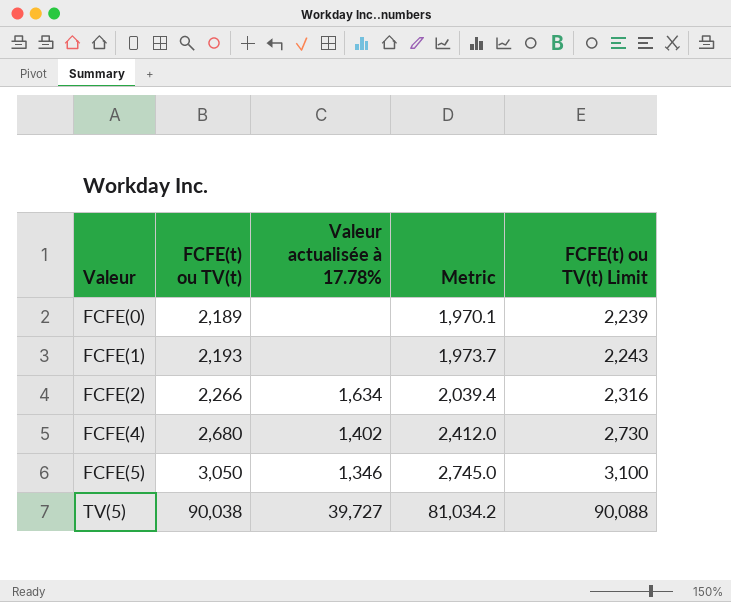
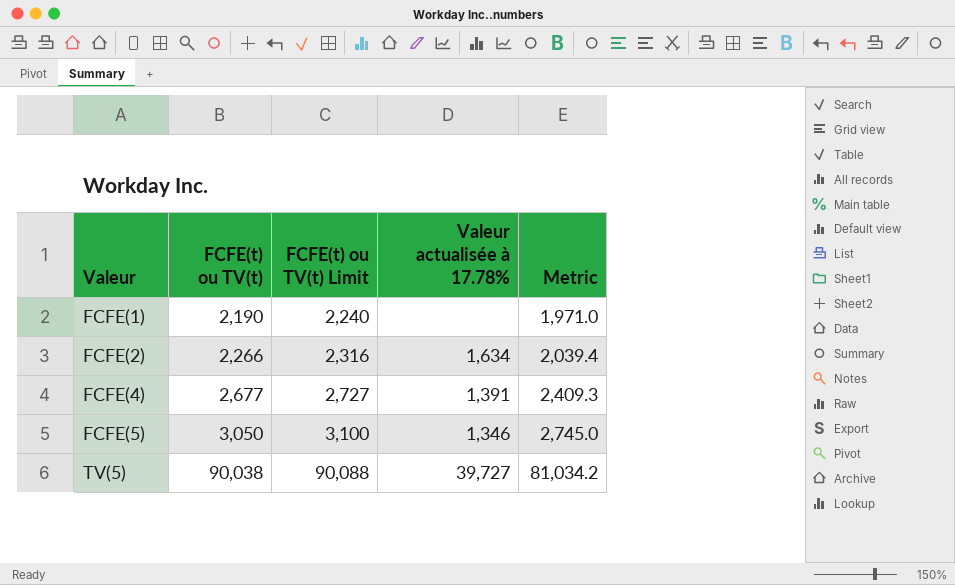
column FCFE(t) ou TV(t) Limit | position: 5 -> 3
row FCFE(0): 2,189 | none | 1,970.1 | 2,239 -> none
FCFE(1) | FCFE(t) ou TV(t): 2,193 -> 2,190
FCFE(1) | FCFE(t) ou TV(t) Limit: 2,243 -> 2,240
FCFE(1) | Metric: 1,973.7 -> 1,971.0
FCFE(4) | FCFE(t) ou TV(t): 2,680 -> 2,677
FCFE(4) | FCFE(t) ou TV(t) Limit: 2,730 -> 2,727
FCFE(4) | Valeur actualisée à 17.78%: 1,402 -> 1,391
FCFE(4) | Metric: 2,412.0 -> 2,409.3

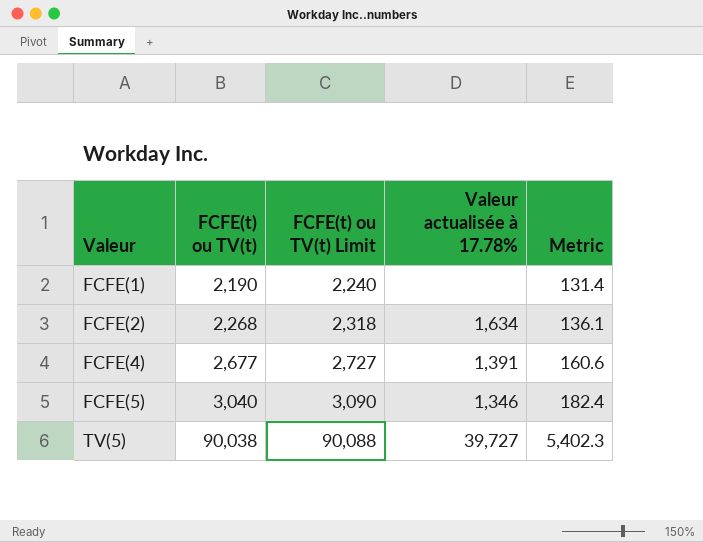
column Metric | formula: [FCFE(t) ou TV(t)] * 0.9 -> [FCFE(t) ou TV(t)] * 0.06
FCFE(2) | FCFE(t) ou TV(t): 2,266 -> 2,268
FCFE(2) | FCFE(t) ou TV(t) Limit: 2,316 -> 2,318
FCFE(5) | FCFE(t) ou TV(t): 3,050 -> 3,040
FCFE(5) | FCFE(t) ou TV(t) Limit: 3,100 -> 3,090

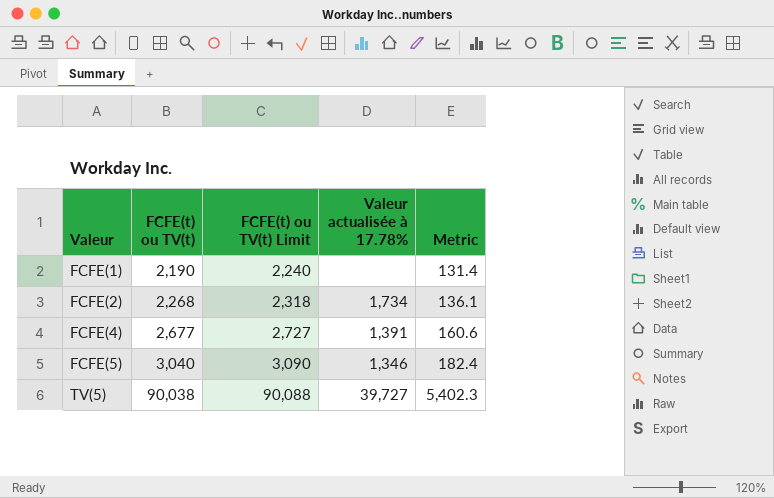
FCFE(2) | Valeur actualisée à 17.78%: 1,634 -> 1,734

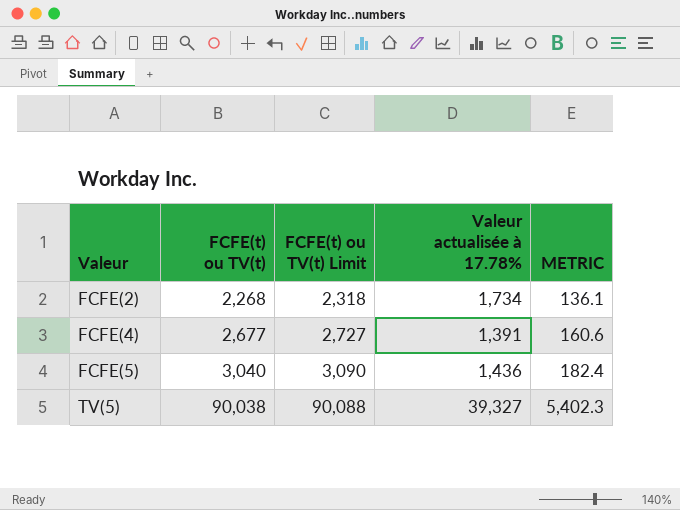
column name: Metric -> METRIC
row FCFE(1): 2,190 | 2,240 | none | 131.4 -> none
FCFE(5) | Valeur actualisée à 17.78%: 1,346 -> 1,436
TV(5) | Valeur actualisée à 17.78%: 39,727 -> 39,327

